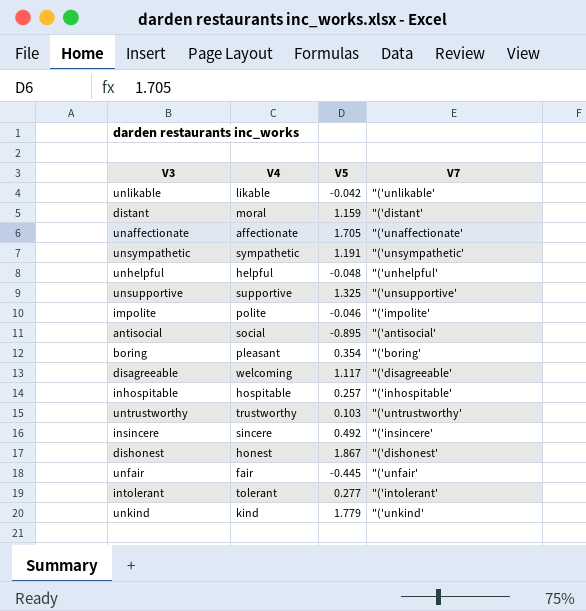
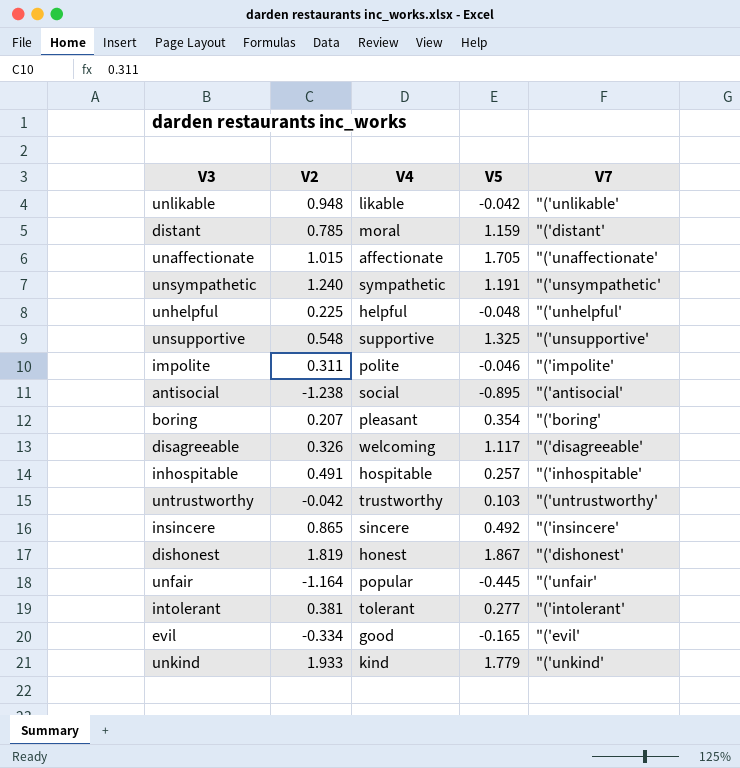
column V2 | position: none -> 2
unfair | V4: fair -> popular
row evil: none -> -0.334 | good | -0.165 | "('evil'

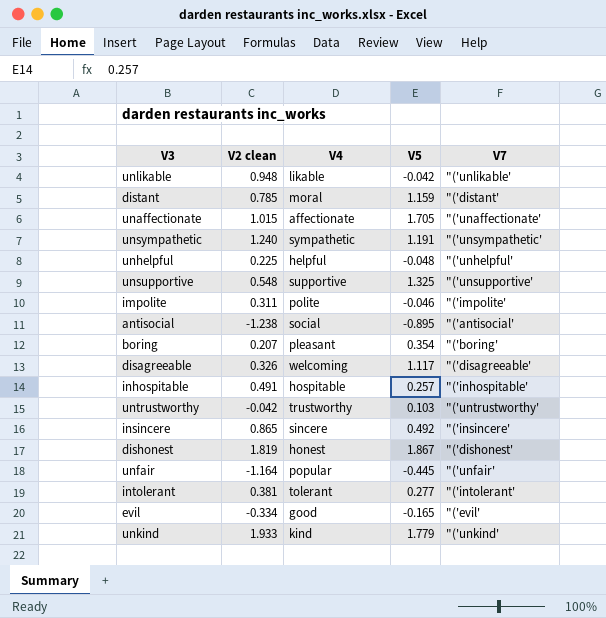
column name: V2 -> V2 clean

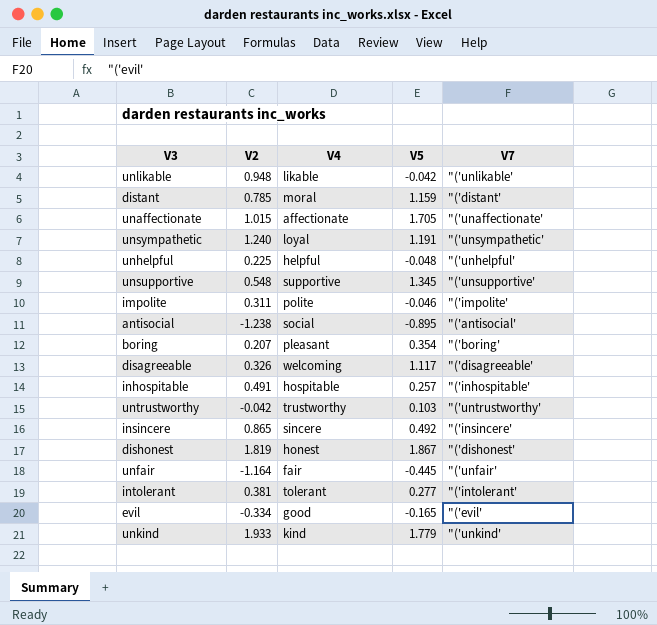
column name: V2 clean -> V2
unsympathetic | V4: sympathetic -> loyal
unsupportive | V5: 1.325 -> 1.345
unfair | V4: popular -> fair

